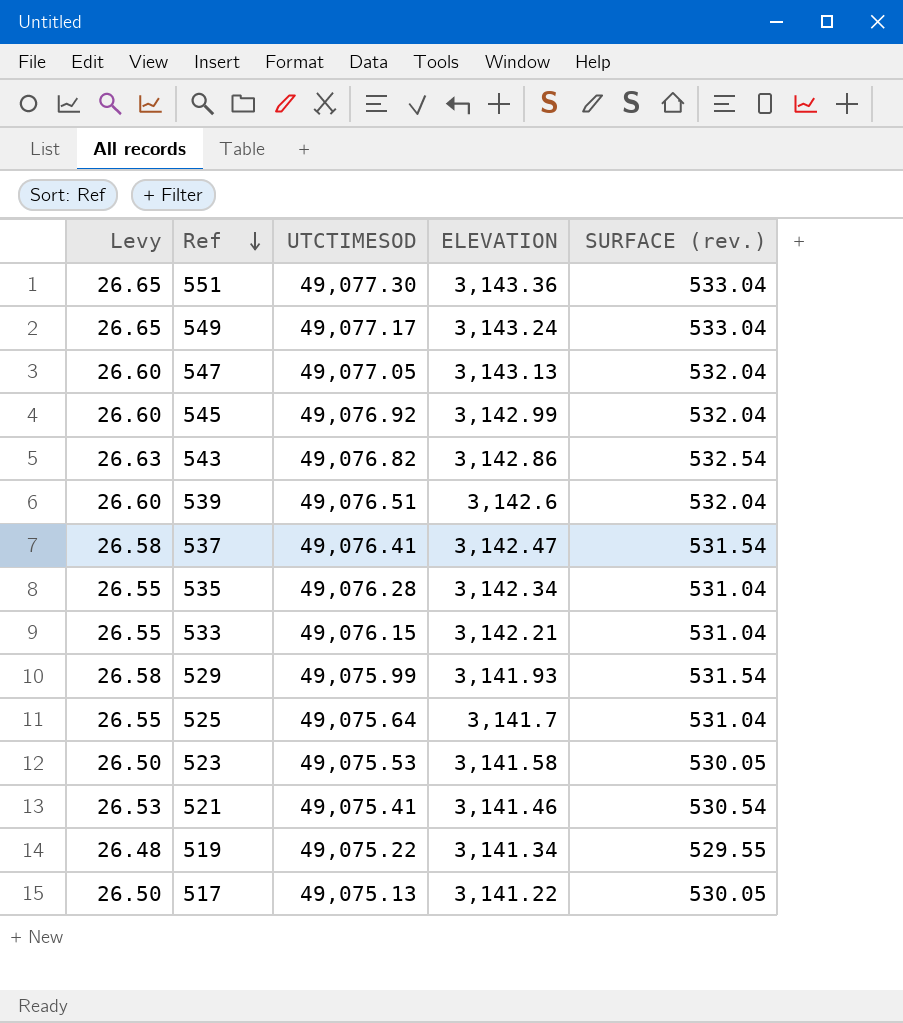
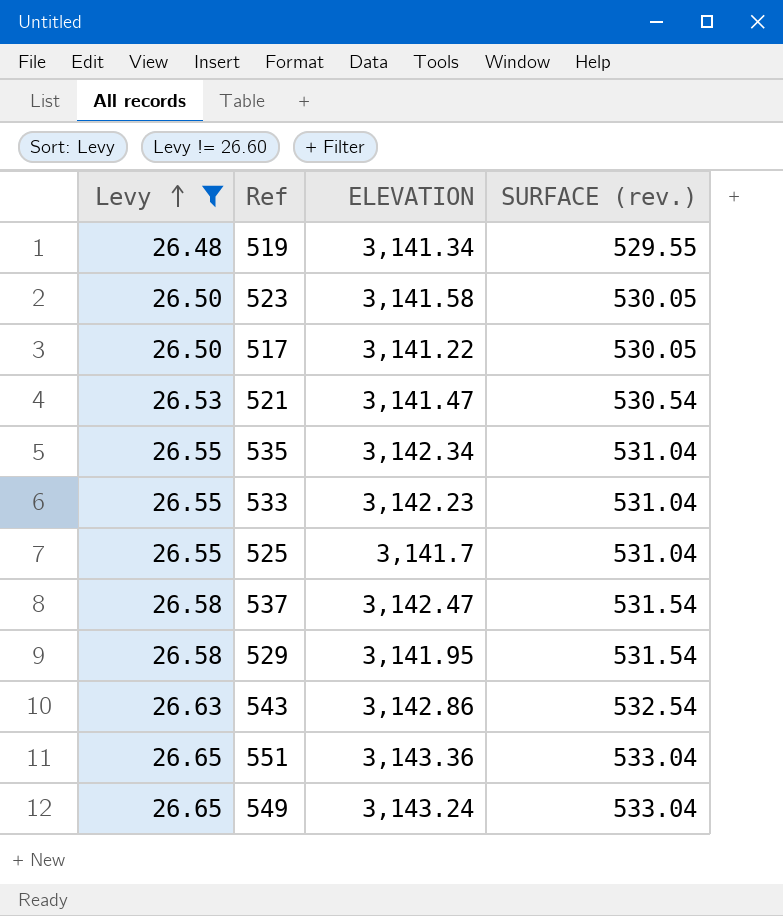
filter: none -> Levy != 26.60
row order: Ref descending -> Levy ascending
column UTCTIMESOD | position: 3 -> none
521 | ELEVATION: 3,141.46 -> 3,141.47
533 | ELEVATION: 3,142.21 -> 3,142.23
529 | ELEVATION: 3,141.93 -> 3,141.95

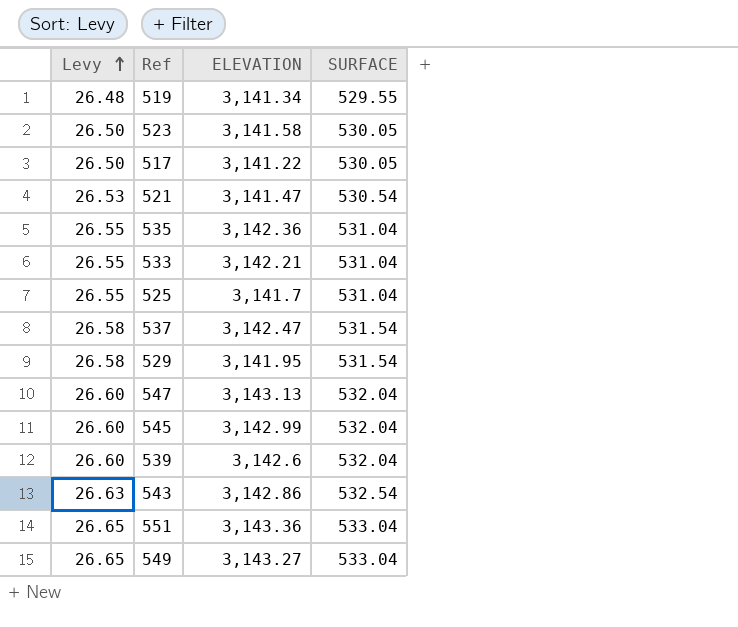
filter: Levy != 26.60 -> none
column name: SURFACE (rev.) -> SURFACE
535 | ELEVATION: 3,142.34 -> 3,142.36
533 | ELEVATION: 3,142.23 -> 3,142.21
549 | ELEVATION: 3,143.24 -> 3,143.27

